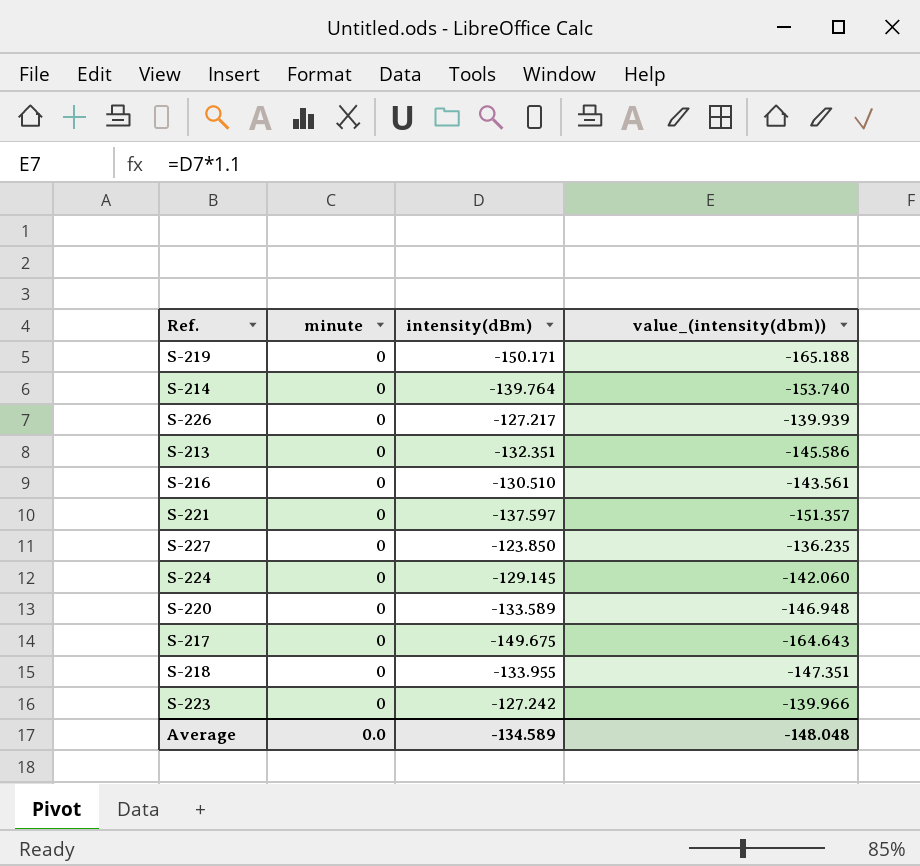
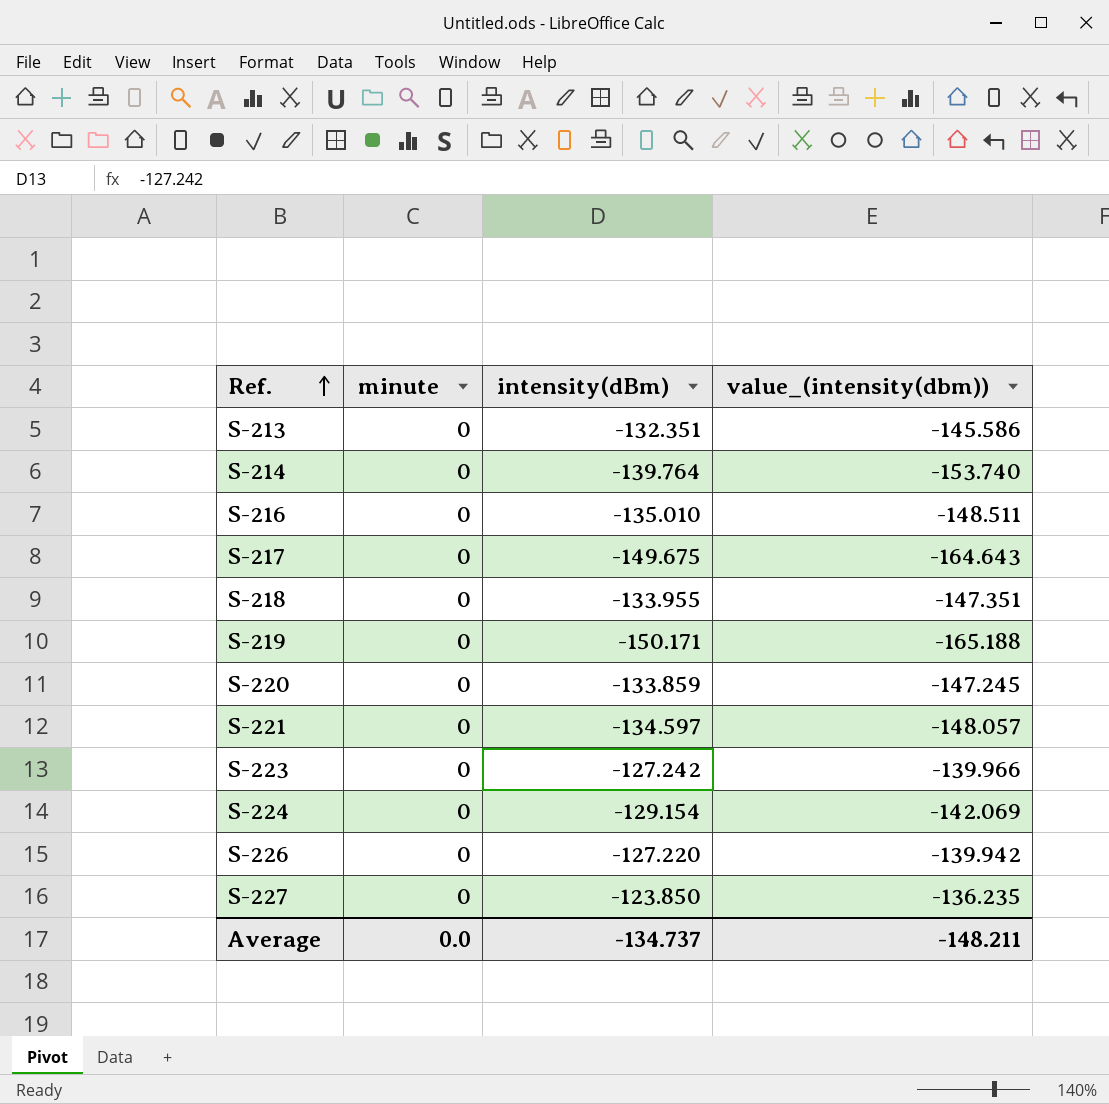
row order: none -> Ref. ascending
S-216 | intensity(dBm): -130.510 -> -135.010
S-216 | value_(intensity(dbm)): -143.561 -> -148.511
S-220 | intensity(dBm): -133.589 -> -133.859
S-220 | value_(intensity(dbm)): -146.948 -> -147.245
S-221 | intensity(dBm): -137.597 -> -134.597
S-221 | value_(intensity(dbm)): -151.357 -> -148.057
S-224 | intensity(dBm): -129.145 -> -129.154
S-224 | value_(intensity(dbm)): -142.060 -> -142.069
S-226 | intensity(dBm): -127.217 -> -127.220
S-226 | value_(intensity(dbm)): -139.939 -> -139.942
Average | intensity(dBm): -134.589 -> -134.737
Average | value_(intensity(dbm)): -148.048 -> -148.211

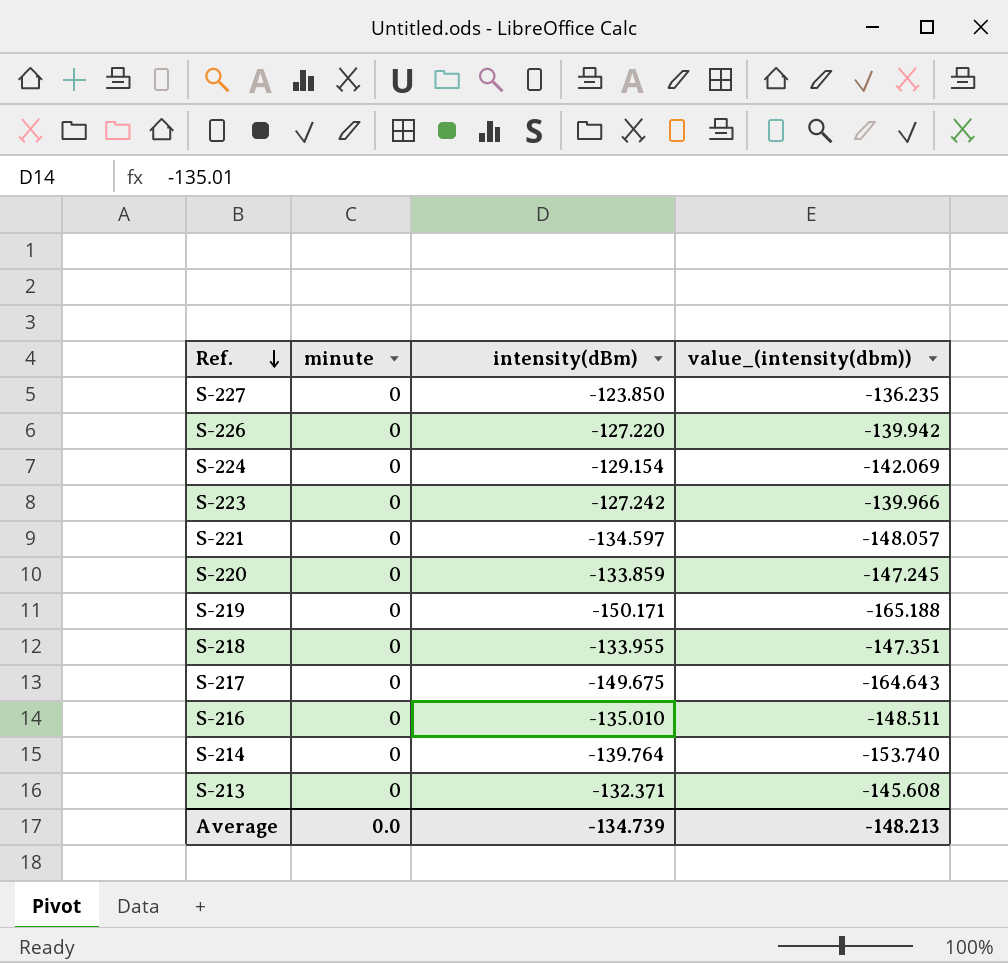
row order: Ref. ascending -> Ref. descending
S-213 | intensity(dBm): -132.351 -> -132.371
S-213 | value_(intensity(dbm)): -145.586 -> -145.608
Average | intensity(dBm): -134.737 -> -134.739
Average | value_(intensity(dbm)): -148.211 -> -148.213

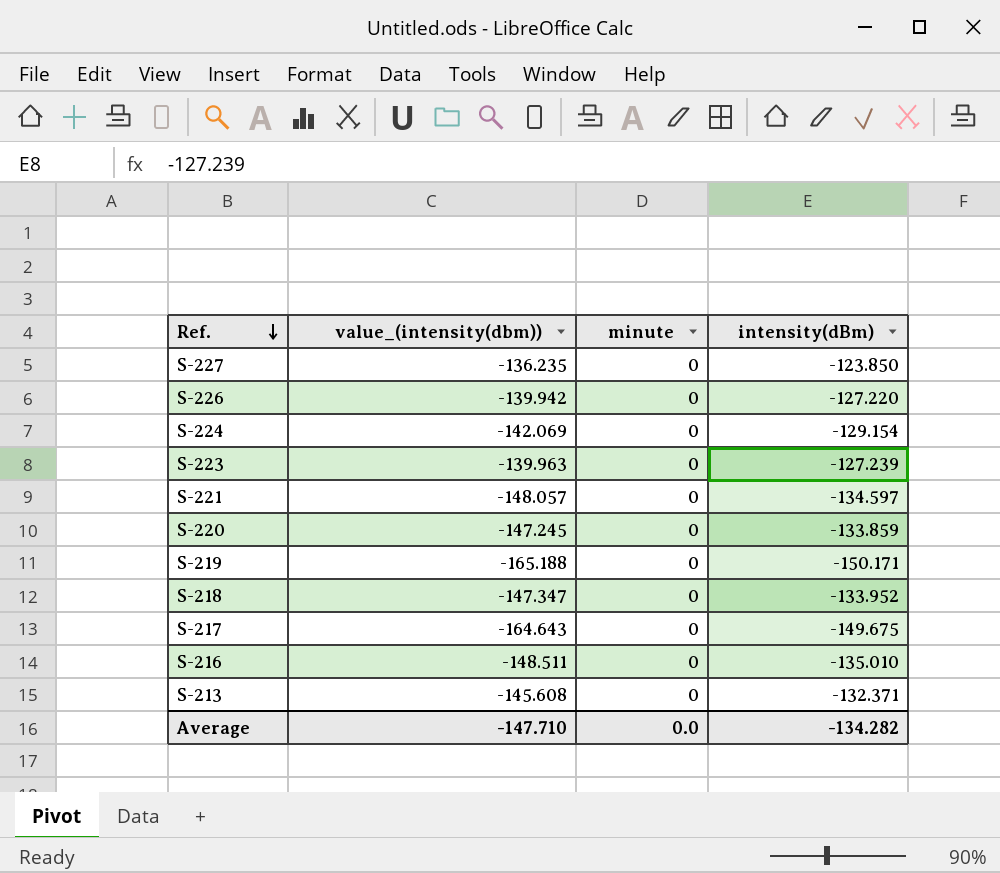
column value_(intensity(dbm)) | position: 4 -> 2
row S-214: 0 | -139.764 | -153.740 -> none
S-223 | value_(intensity(dbm)): -139.966 -> -139.963
S-223 | intensity(dBm): -127.242 -> -127.239
S-218 | value_(intensity(dbm)): -147.351 -> -147.347
S-218 | intensity(dBm): -133.955 -> -133.952
Average | value_(intensity(dbm)): -148.213 -> -147.710
Average | intensity(dBm): -134.739 -> -134.282

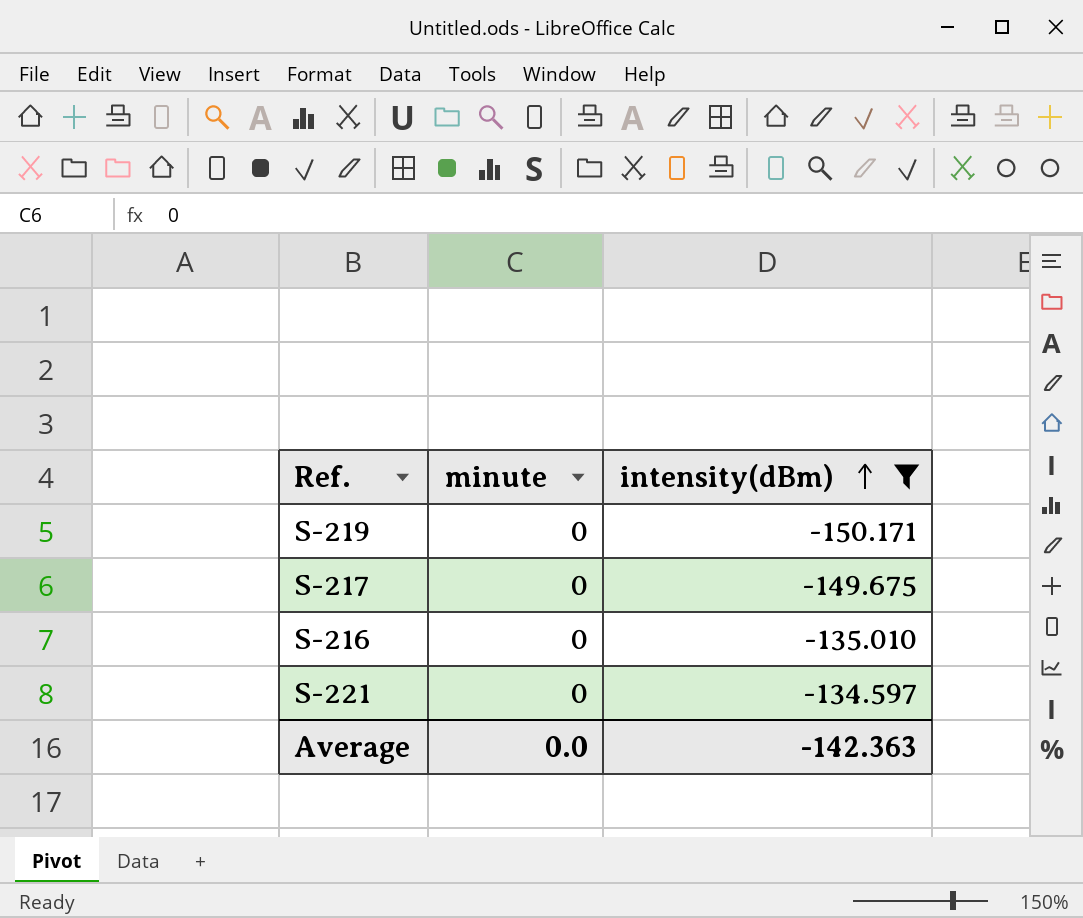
filter: none -> intensity(dBm) <= -134.597
row order: Ref. descending -> intensity(dBm) ascending
column value_(intensity(dbm)) | formula: [intensity(dBm)] * 1.1 -> none
Average | intensity(dBm): -134.282 -> -142.363

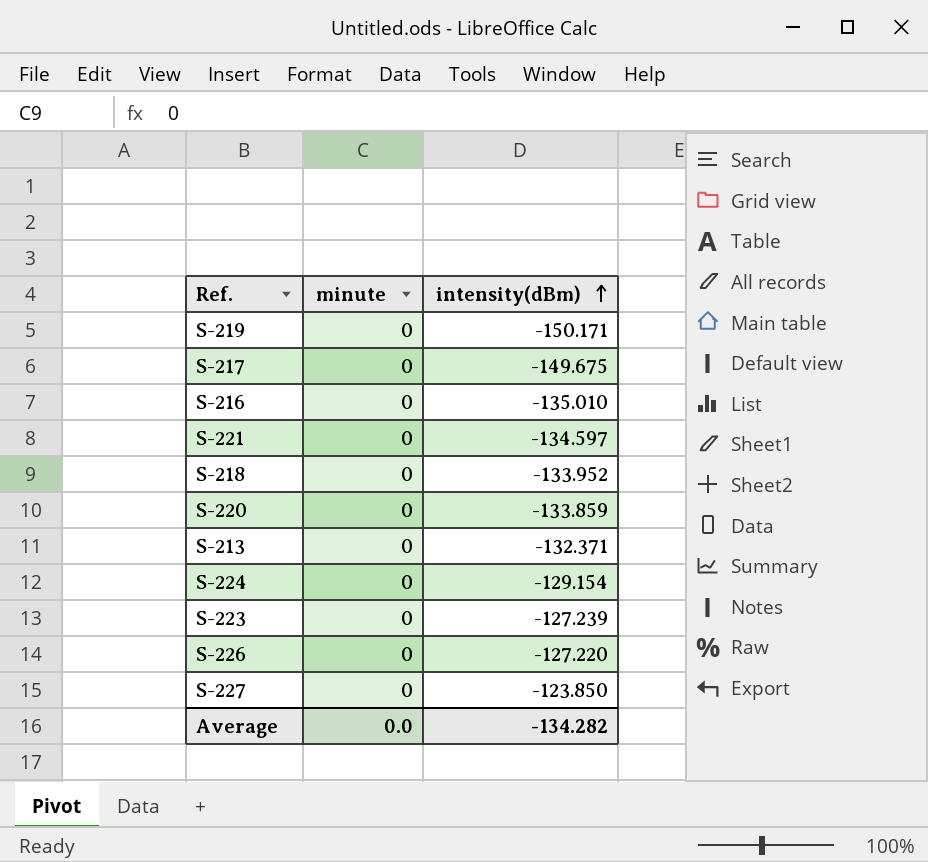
filter: intensity(dBm) <= -134.597 -> none
Average | intensity(dBm): -142.363 -> -134.282

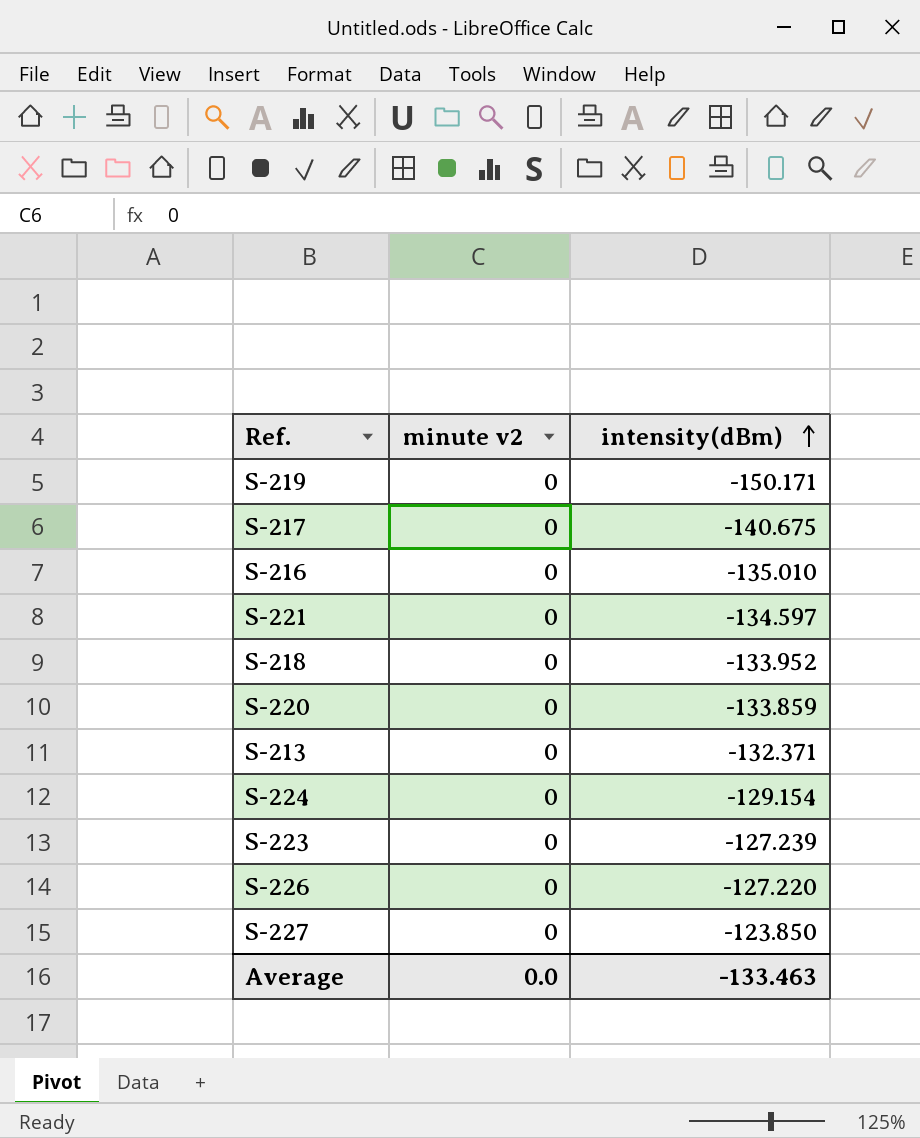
column name: minute -> minute v2
S-217 | intensity(dBm): -149.675 -> -140.675
Average | intensity(dBm): -134.282 -> -133.463

